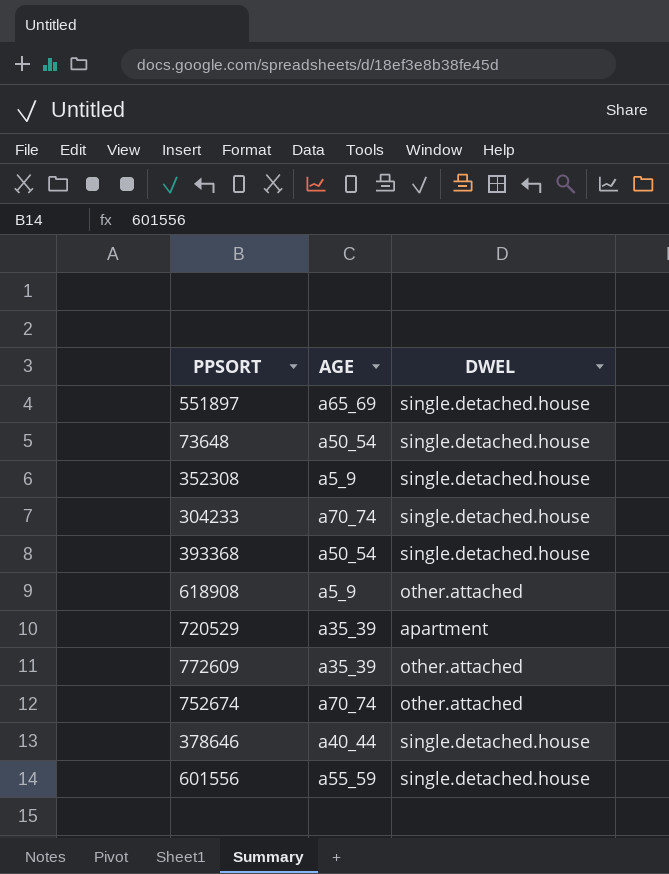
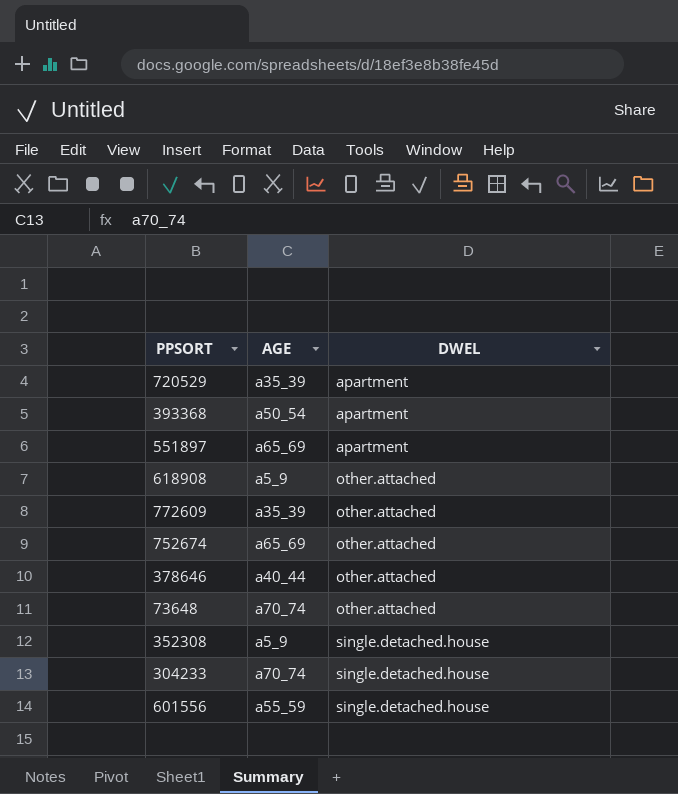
row order: none -> DWEL ascending
393368 | DWEL: single.detached.house -> apartment
551897 | DWEL: single.detached.house -> apartment
752674 | AGE: a70_74 -> a65_69
378646 | DWEL: single.detached.house -> other.attached
73648 | AGE: a50_54 -> a70_74
73648 | DWEL: single.detached.house -> other.attached

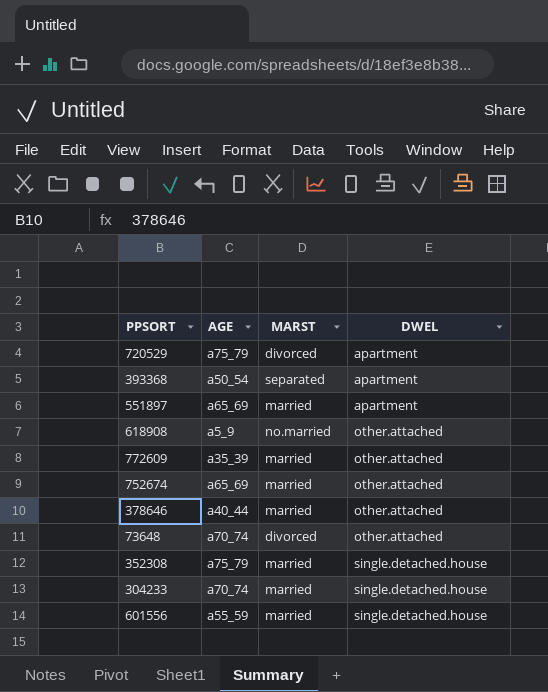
column MARST | position: none -> 3
720529 | AGE: a35_39 -> a75_79
352308 | AGE: a5_9 -> a75_79

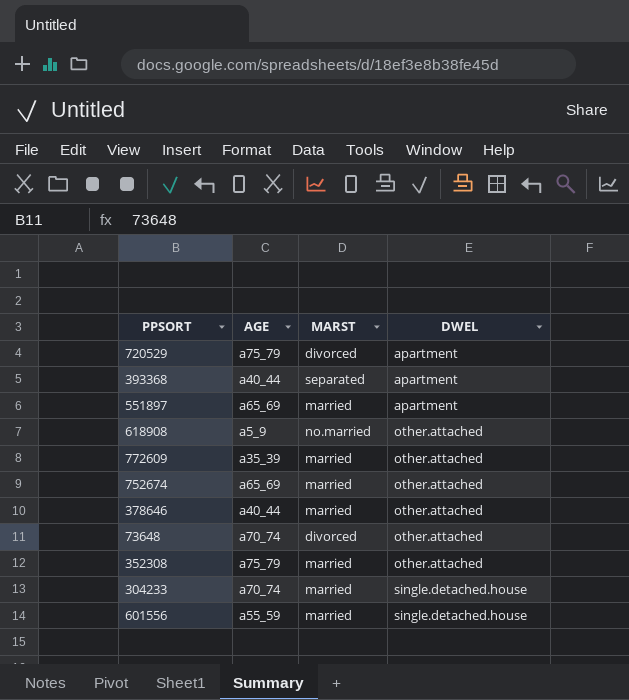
393368 | AGE: a50_54 -> a40_44
352308 | DWEL: single.detached.house -> other.attached

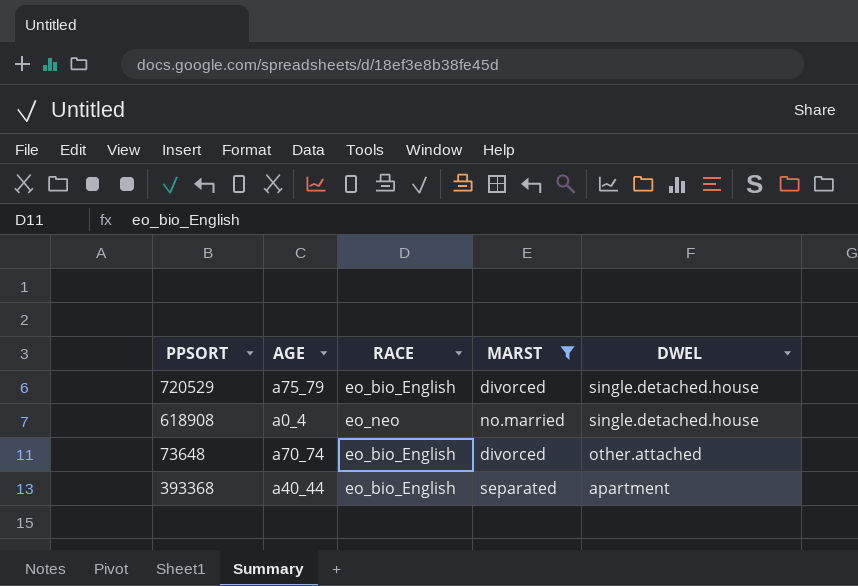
filter: none -> MARST != married
row order: DWEL ascending -> DWEL descending
column RACE | position: none -> 3
720529 | DWEL: apartment -> single.detached.house
618908 | AGE: a5_9 -> a0_4
618908 | DWEL: other.attached -> single.detached.house

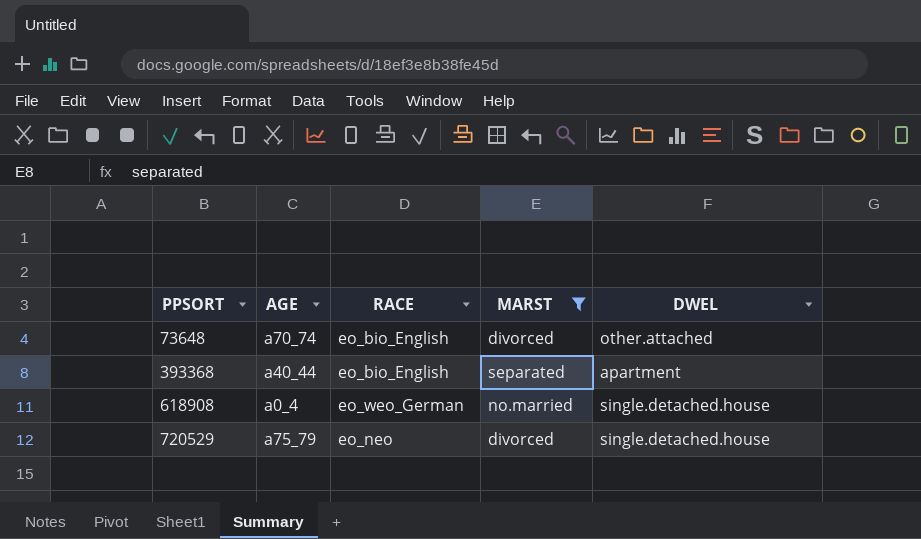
row order: DWEL descending -> PPSORT ascending
618908 | RACE: eo_neo -> eo_weo_German
720529 | RACE: eo_bio_English -> eo_neo

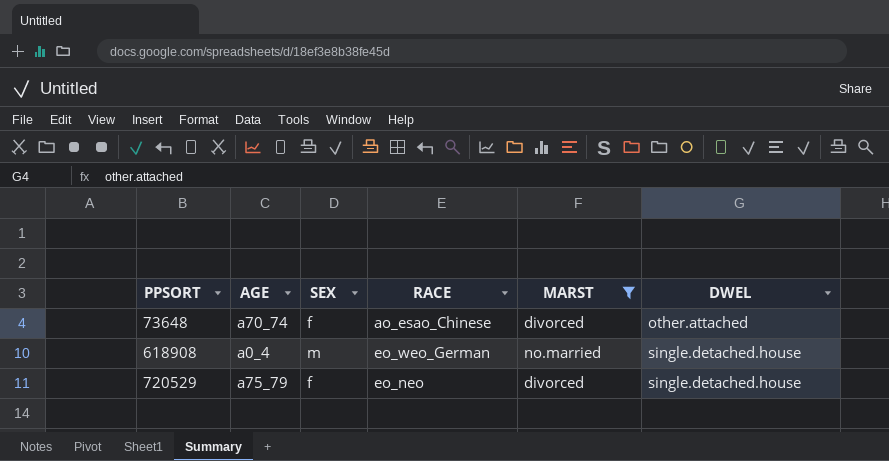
column SEX | position: none -> 3
row 393368: a40_44 | eo_bio_English | separated | apartment -> none
73648 | RACE: eo_bio_English -> ao_esao_Chinese

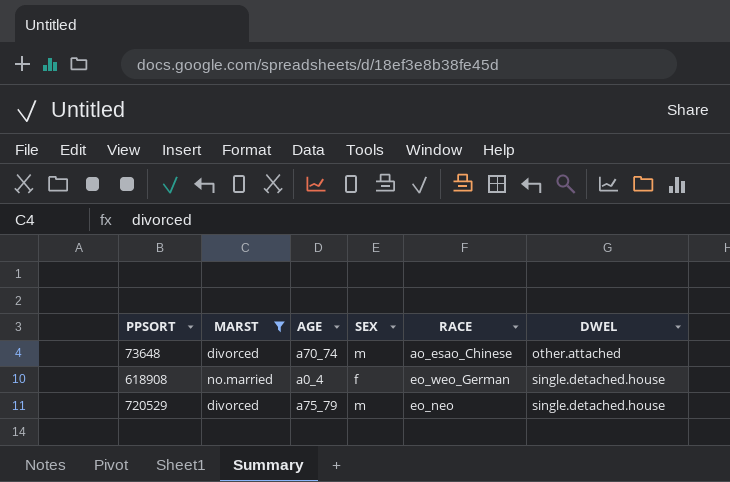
column MARST | position: 5 -> 2
73648 | SEX: f -> m
618908 | SEX: m -> f
720529 | SEX: f -> m

